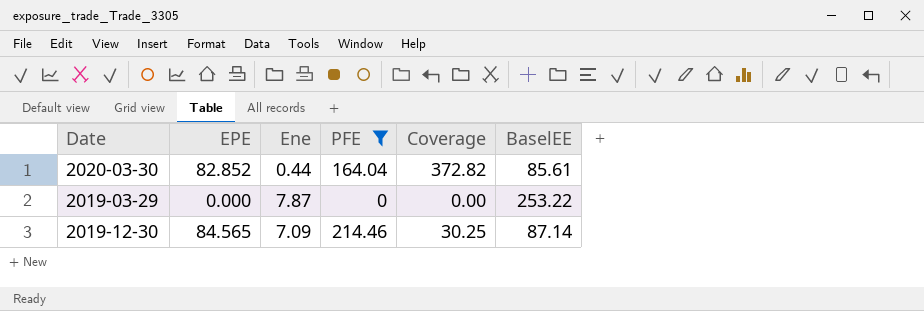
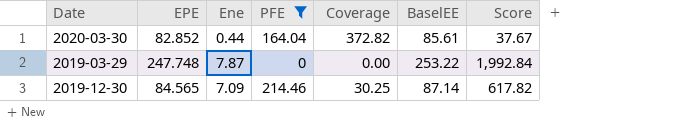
column Score | formula: none -> [Ene] * [BaselEE]
2019-03-29 | EPE: 0.000 -> 247.748

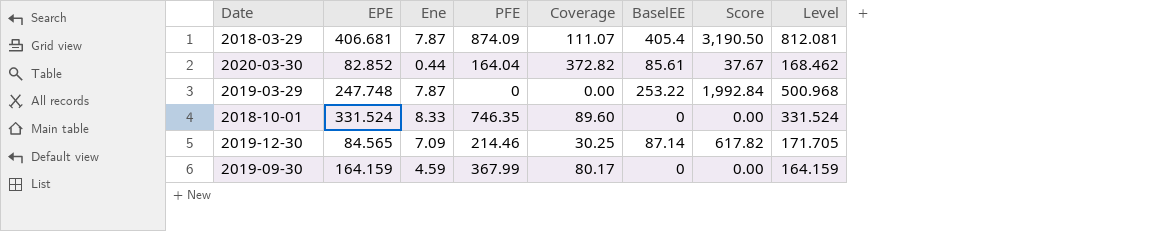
filter: PFE <= 214.46 -> none
column Level | formula: none -> [EPE] + [BaselEE]

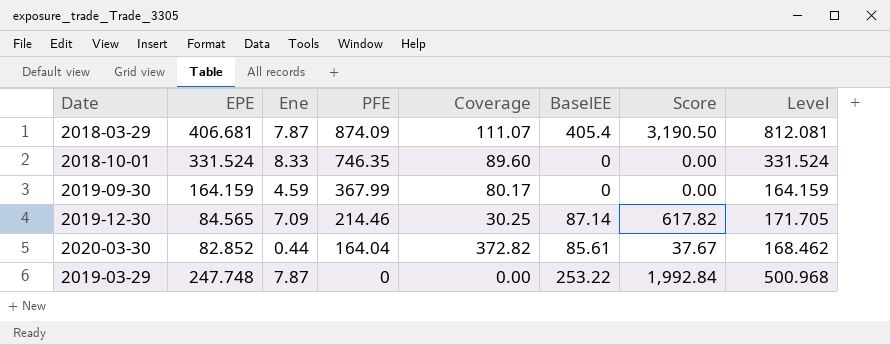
row order: none -> PFE descending

